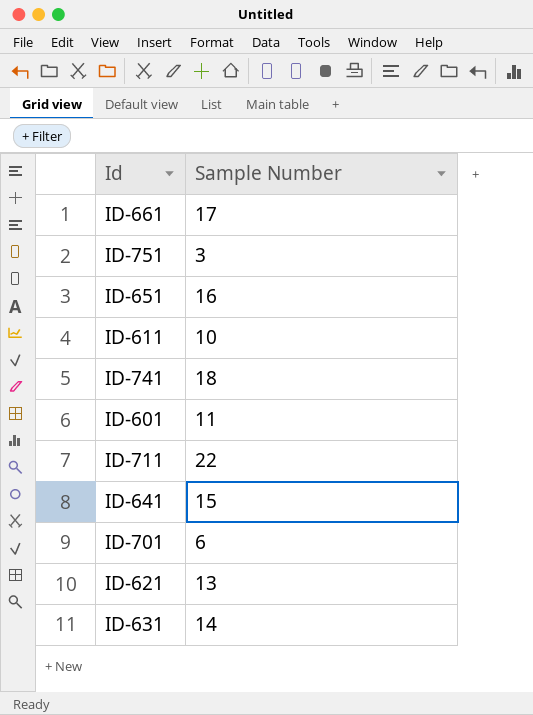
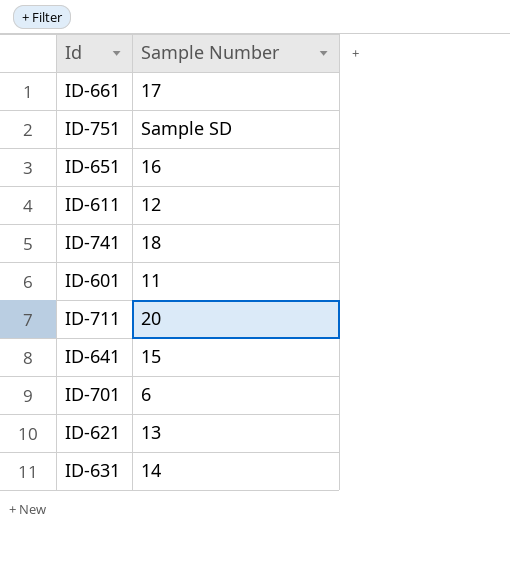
ID-751 | Sample Number: 3 -> Sample SD
ID-611 | Sample Number: 10 -> 12
ID-711 | Sample Number: 22 -> 20

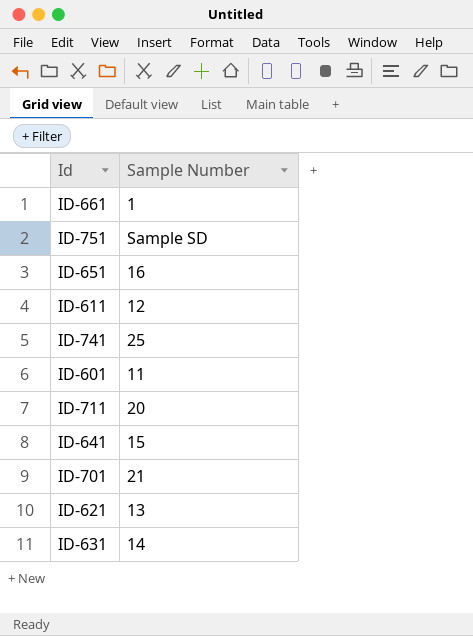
ID-661 | Sample Number: 17 -> 1
ID-741 | Sample Number: 18 -> 25
ID-701 | Sample Number: 6 -> 21

